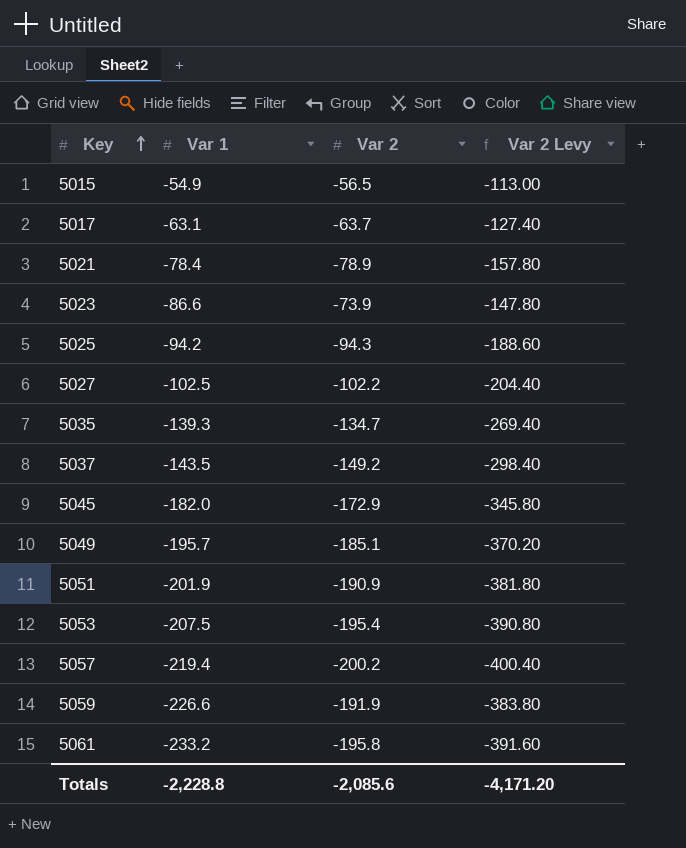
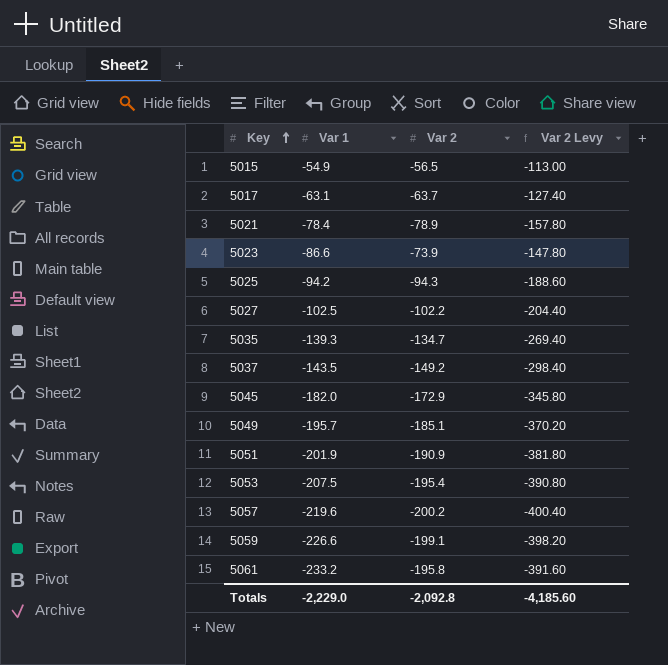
5057 | Var 1: -219.4 -> -219.6
5059 | Var 2: -191.9 -> -199.1
5059 | Var 2 Levy: -383.80 -> -398.20
Totals | Var 1: -2,228.8 -> -2,229.0
Totals | Var 2: -2,085.6 -> -2,092.8
Totals | Var 2 Levy: -4,171.20 -> -4,185.60

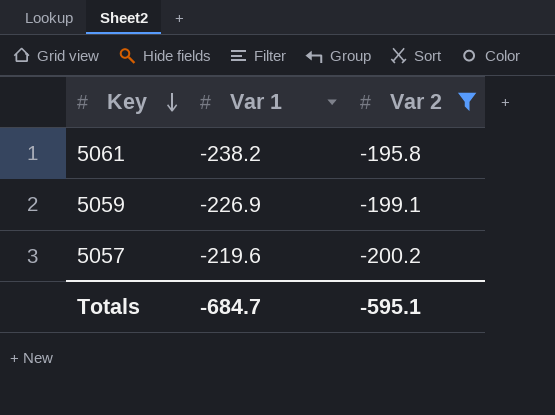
filter: none -> Var 2 <= -195.8
row order: Key ascending -> Key descending
column Var 2 Levy | formula: [Var 2] * 2 -> none
5061 | Var 1: -233.2 -> -238.2
5059 | Var 1: -226.6 -> -226.9
Totals | Var 1: -2,229.0 -> -684.7
Totals | Var 2: -2,092.8 -> -595.1

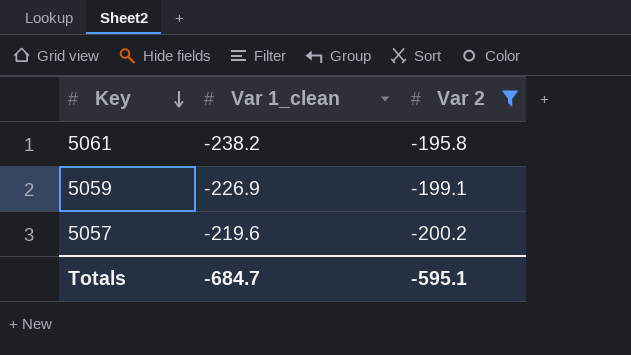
column name: Var 1 -> Var 1_clean

